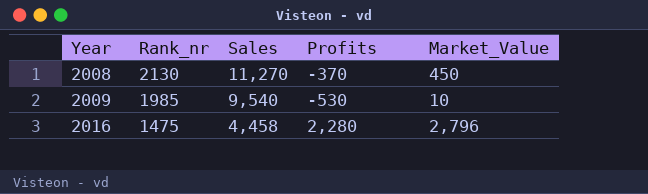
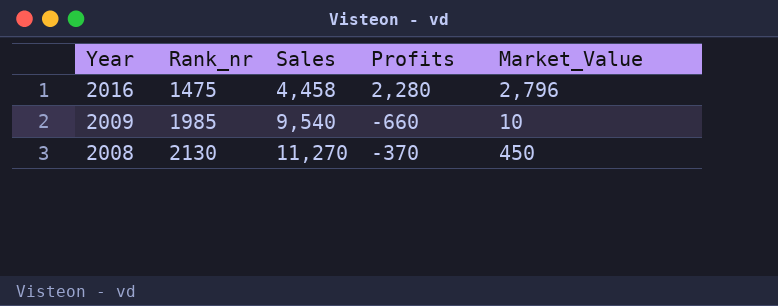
row order: Year ascending -> Year descending
2009 | Profits: -530 -> -660

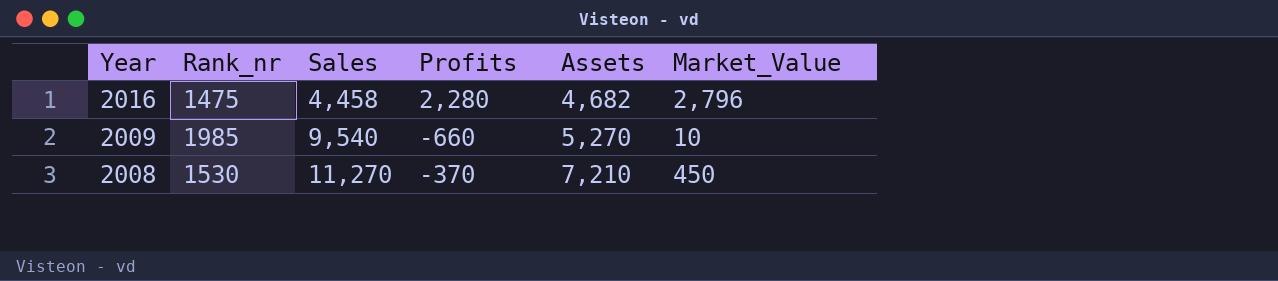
column Assets | position: none -> 5
2008 | Rank_nr: 2130 -> 1530

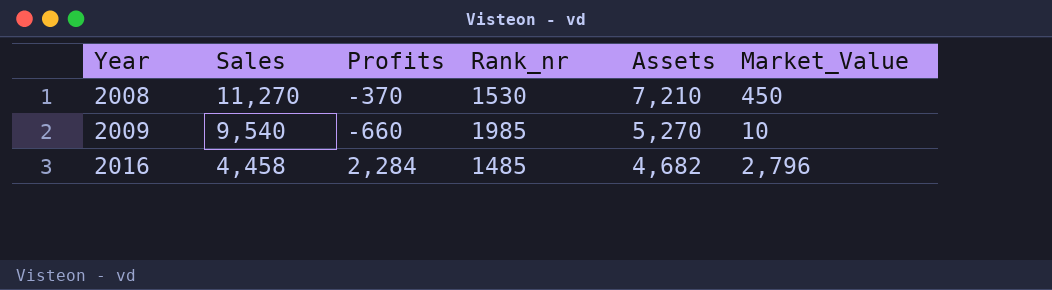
row order: Year descending -> Year ascending
column Rank_nr | position: 2 -> 4
2016 | Profits: 2,280 -> 2,284
2016 | Rank_nr: 1475 -> 1485

